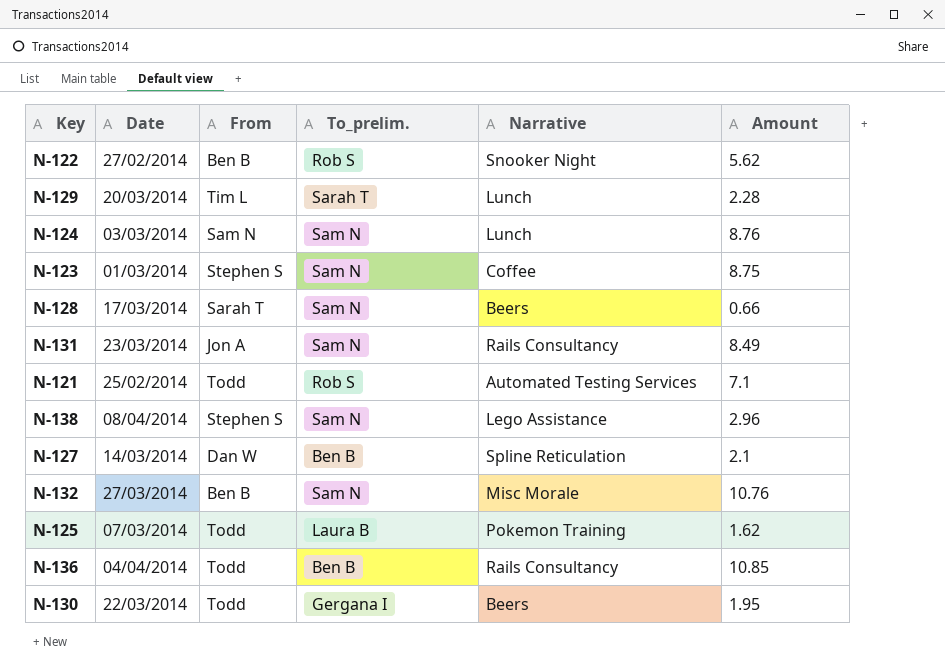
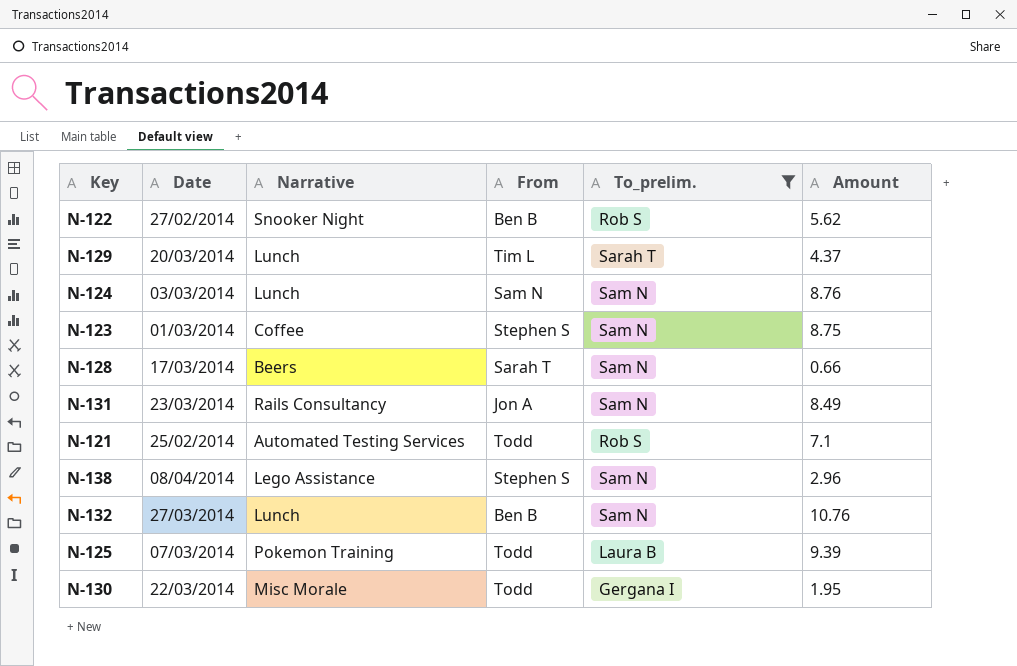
filter: none -> To_prelim. != Ben B
column Narrative | position: 5 -> 3
N-129 | Amount: 2.28 -> 4.37
N-132 | Narrative: Misc Morale -> Lunch
N-125 | Amount: 1.62 -> 9.39
N-130 | Narrative: Beers -> Misc Morale

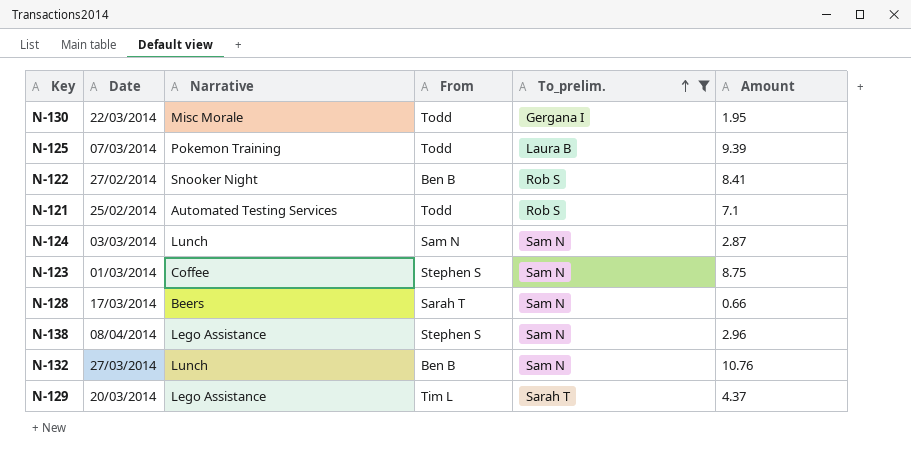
row order: none -> To_prelim. ascending
row N-131: 23/03/2014 | Rails Consultancy | Jon A | Sam N | 8.49 -> none
N-122 | Amount: 5.62 -> 8.41
N-124 | Amount: 8.76 -> 2.87
N-129 | Narrative: Lunch -> Lego Assistance

